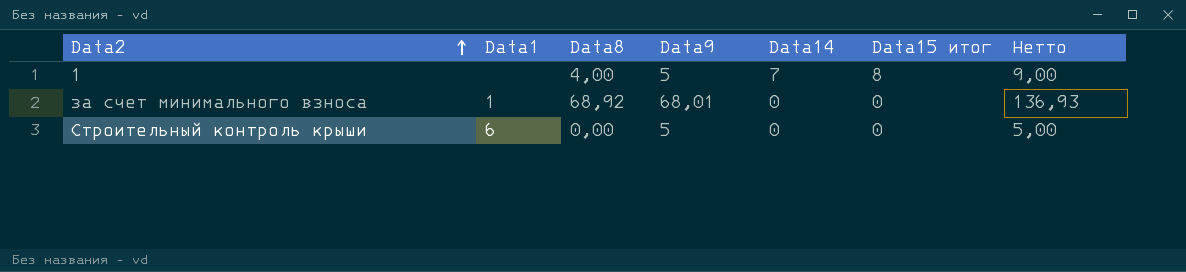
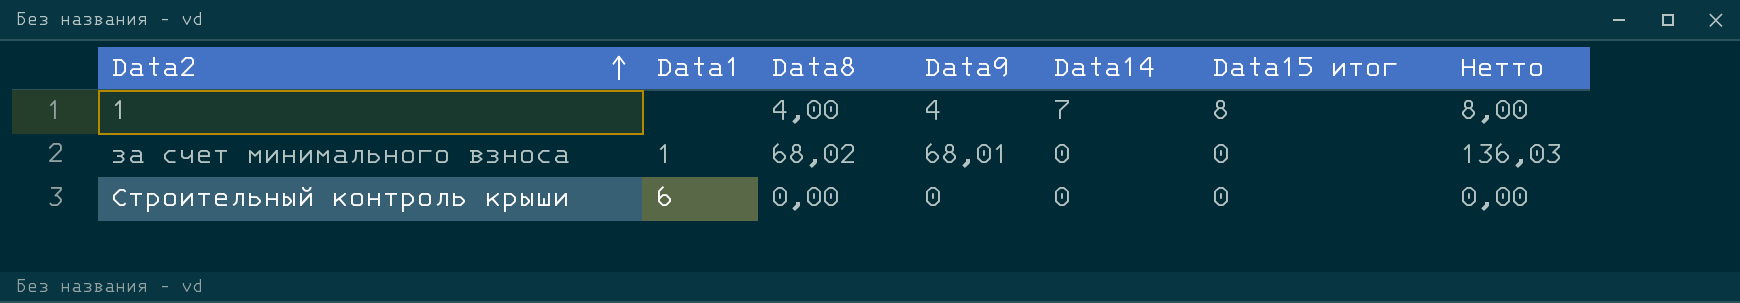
1 | Data9: 5 -> 4
1 | Нетто: 9,00 -> 8,00
за счет минимального взноса | Data8: 68,92 -> 68,02
за счет минимального взноса | Нетто: 136,93 -> 136,03
Строительный контроль крыши | Data9: 5 -> 0
Строительный контроль крыши | Нетто: 5,00 -> 0,00

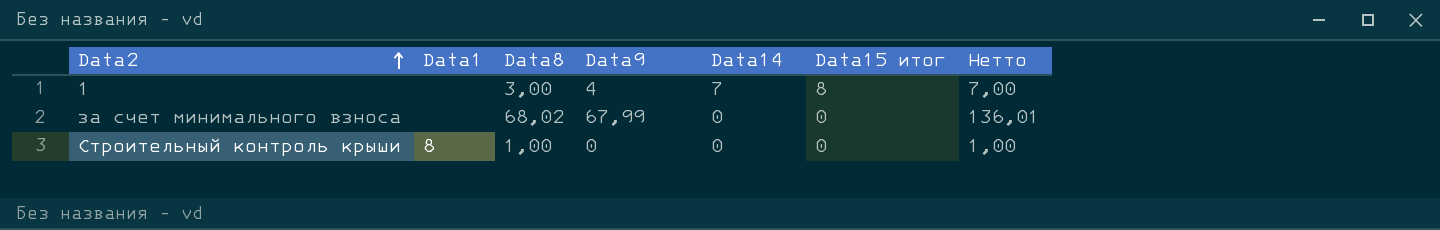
1 | Data8: 4,00 -> 3,00
1 | Нетто: 8,00 -> 7,00
за счет минимального взноса | Data1: 1 -> none
за счет минимального взноса | Data9: 68,01 -> 67,99
за счет минимального взноса | Нетто: 136,03 -> 136,01
Строительный контроль крыши | Data1: 6 -> 8
Строительный контроль крыши | Data8: 0,00 -> 1,00
Строительный контроль крыши | Нетто: 0,00 -> 1,00

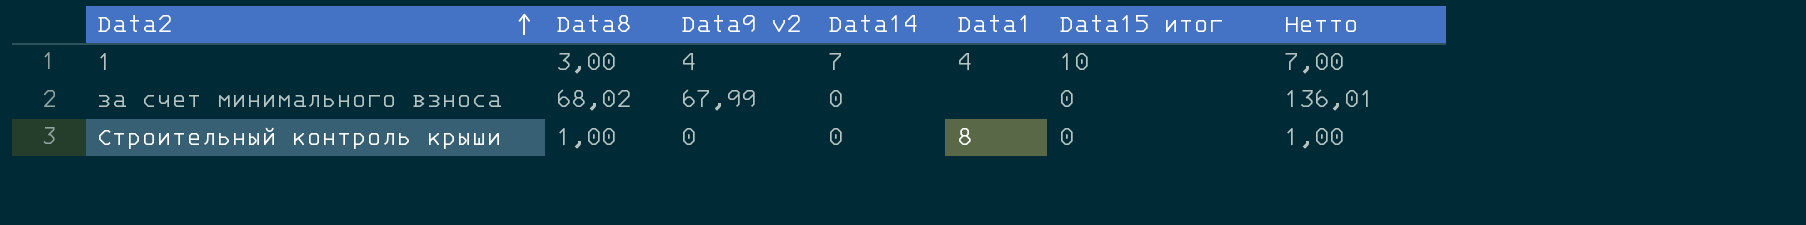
column name: Data9 -> Data9 v2
column Data1 | position: 2 -> 5
1 | Data1: none -> 4
1 | Data15 итог: 8 -> 10

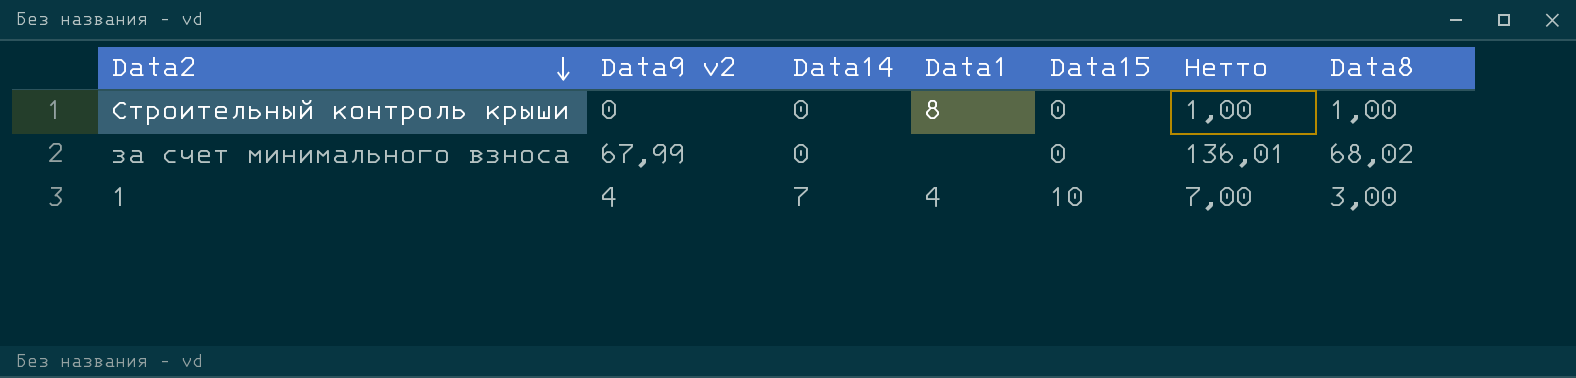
row order: Data2 ascending -> Data2 descending
column name: Data15 итог -> Data15
column Data8 | position: 2 -> 7

